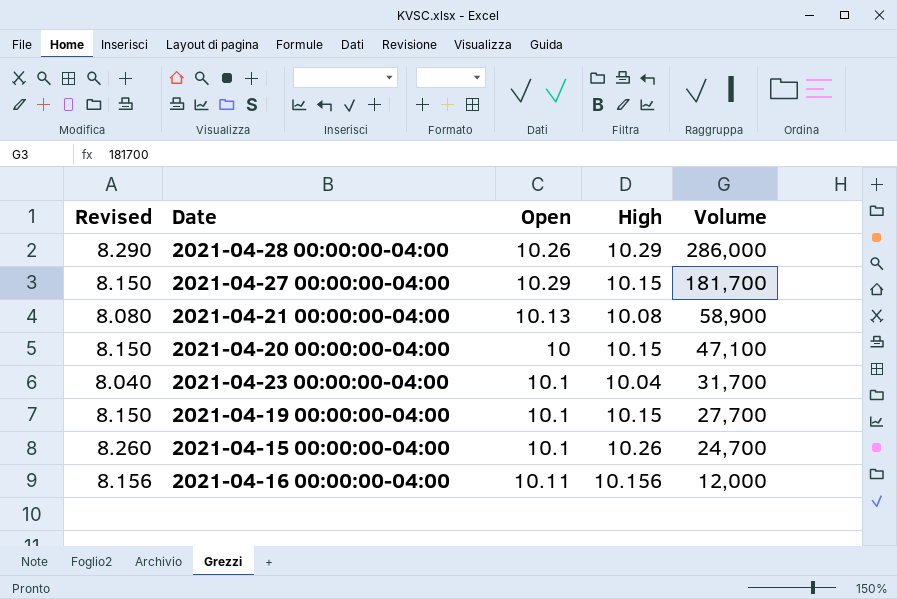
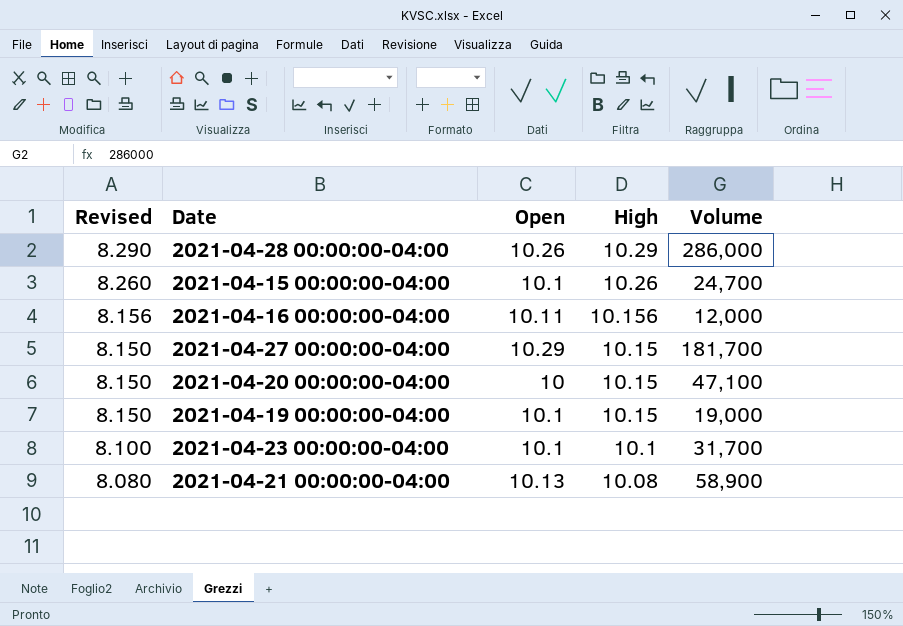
row order: Volume descending -> Revised descending
2021-04-19 00:00:00-04:00 | Volume: 27,700 -> 19,000
2021-04-23 00:00:00-04:00 | Revised: 8.040 -> 8.100
2021-04-23 00:00:00-04:00 | High: 10.04 -> 10.1

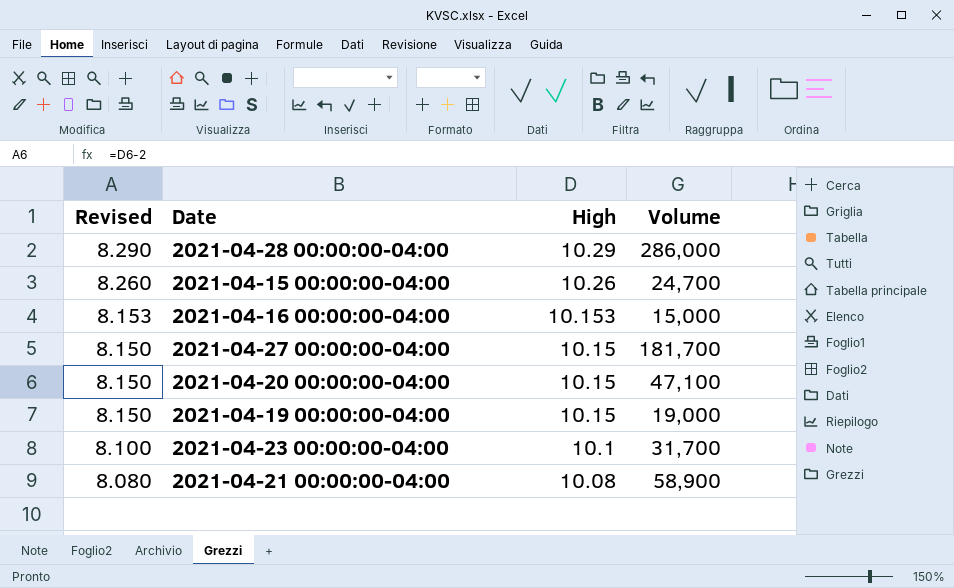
column Open | position: 3 -> none
2021-04-16 00:00:00-04:00 | Revised: 8.156 -> 8.153
2021-04-16 00:00:00-04:00 | High: 10.156 -> 10.153
2021-04-16 00:00:00-04:00 | Volume: 12,000 -> 15,000

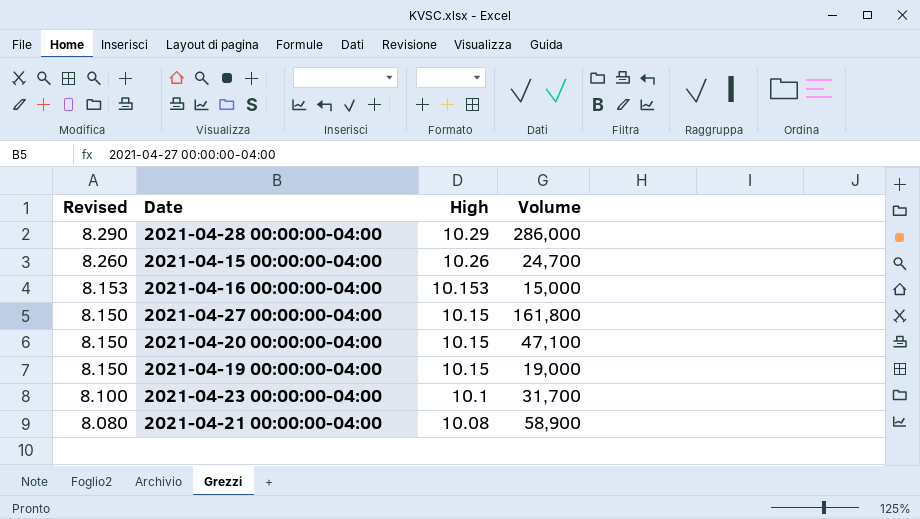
2021-04-27 00:00:00-04:00 | Volume: 181,700 -> 161,800

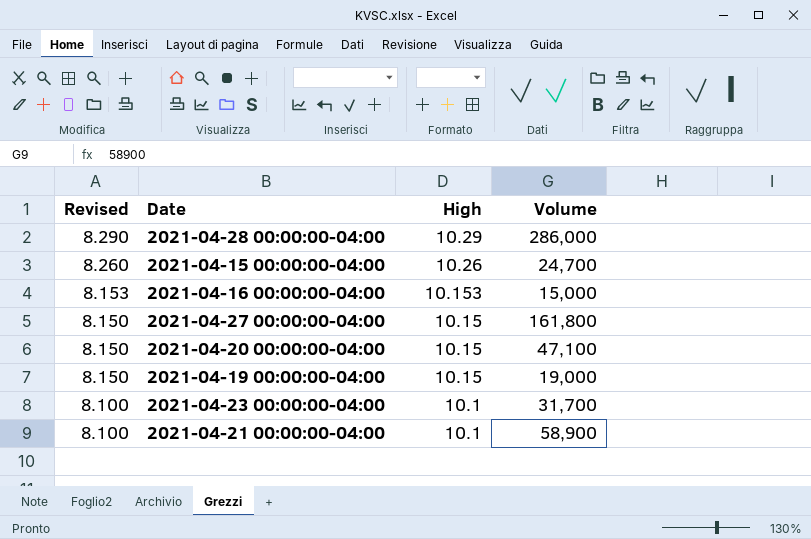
2021-04-21 00:00:00-04:00 | Revised: 8.080 -> 8.100
2021-04-21 00:00:00-04:00 | High: 10.08 -> 10.1

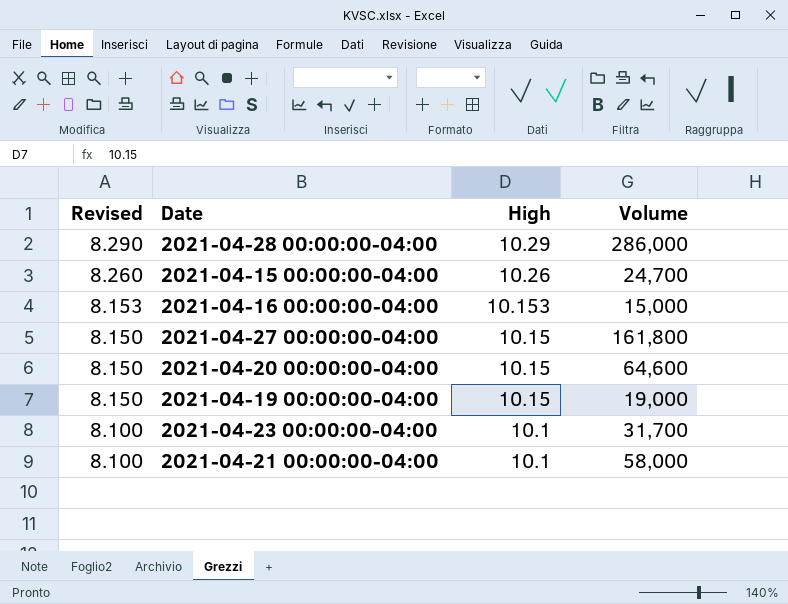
2021-04-20 00:00:00-04:00 | Volume: 47,100 -> 64,600
2021-04-21 00:00:00-04:00 | Volume: 58,900 -> 58,000

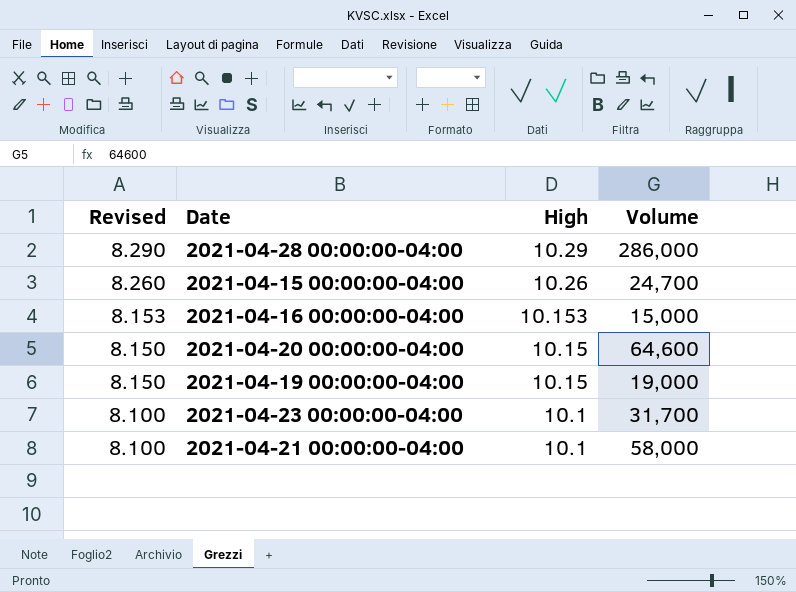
row 2021-04-27 00:00:00-04:00: 8.150 | 10.15 | 161,800 -> none

